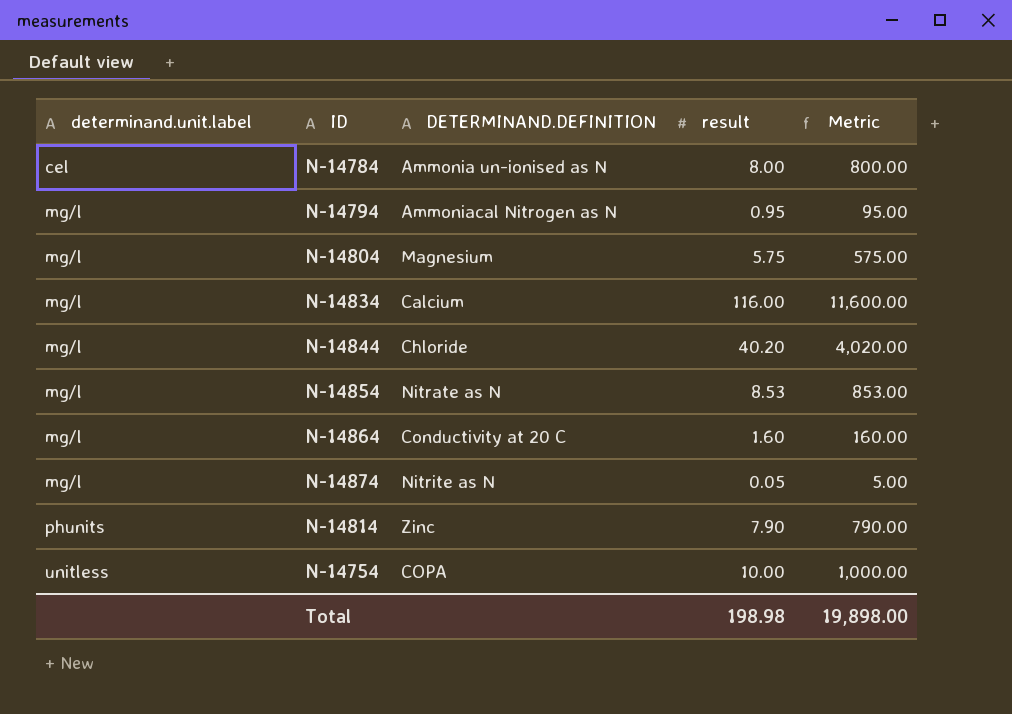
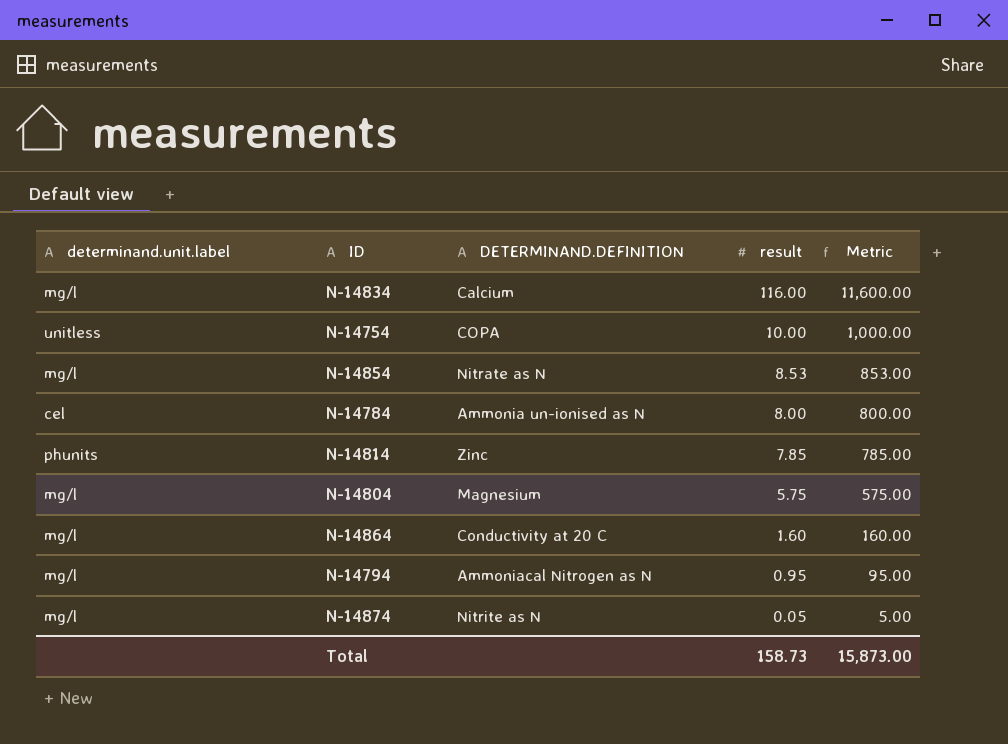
row order: determinand.unit.label ascending -> result descending
row N-14844: mg/l | Chloride | 40.20 | 4,020.00 -> none
N-14814 | result: 7.90 -> 7.85
N-14814 | Metric: 790.00 -> 785.00
Total | result: 198.98 -> 158.73
Total | Metric: 19,898.00 -> 15,873.00

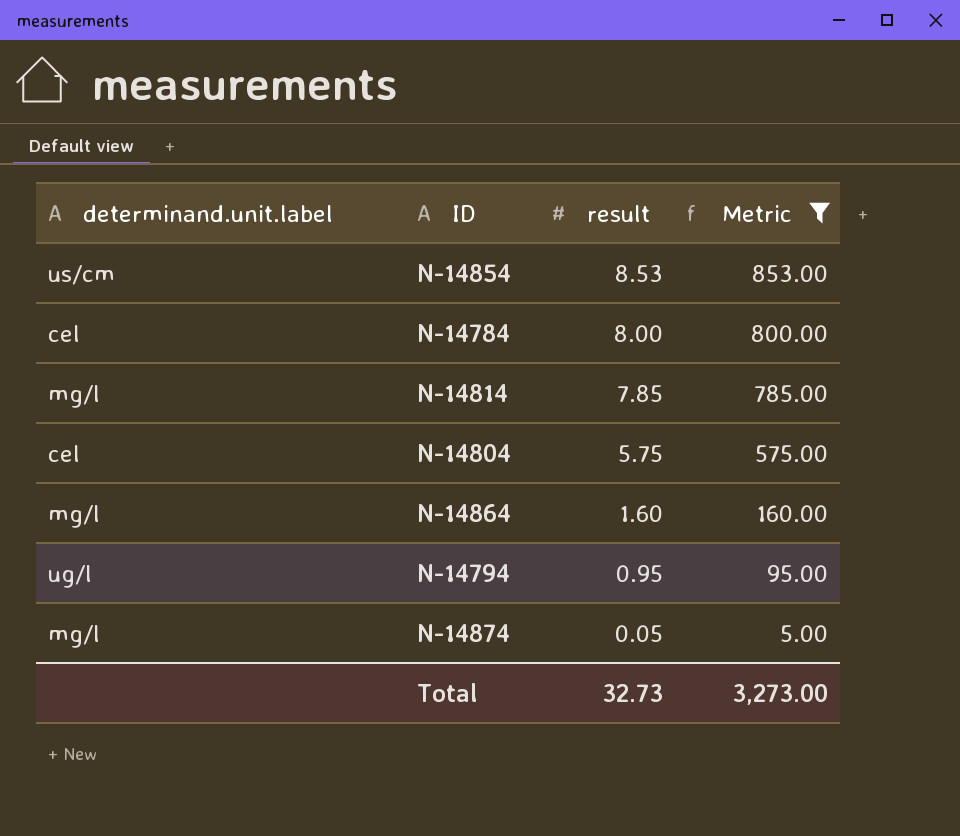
filter: none -> Metric <= 853.00
column DETERMINAND.DEFINITION | position: 3 -> none
N-14854 | determinand.unit.label: mg/l -> us/cm
N-14814 | determinand.unit.label: phunits -> mg/l
N-14804 | determinand.unit.label: mg/l -> cel
N-14794 | determinand.unit.label: mg/l -> ug/l
Total | result: 158.73 -> 32.73
Total | Metric: 15,873.00 -> 3,273.00

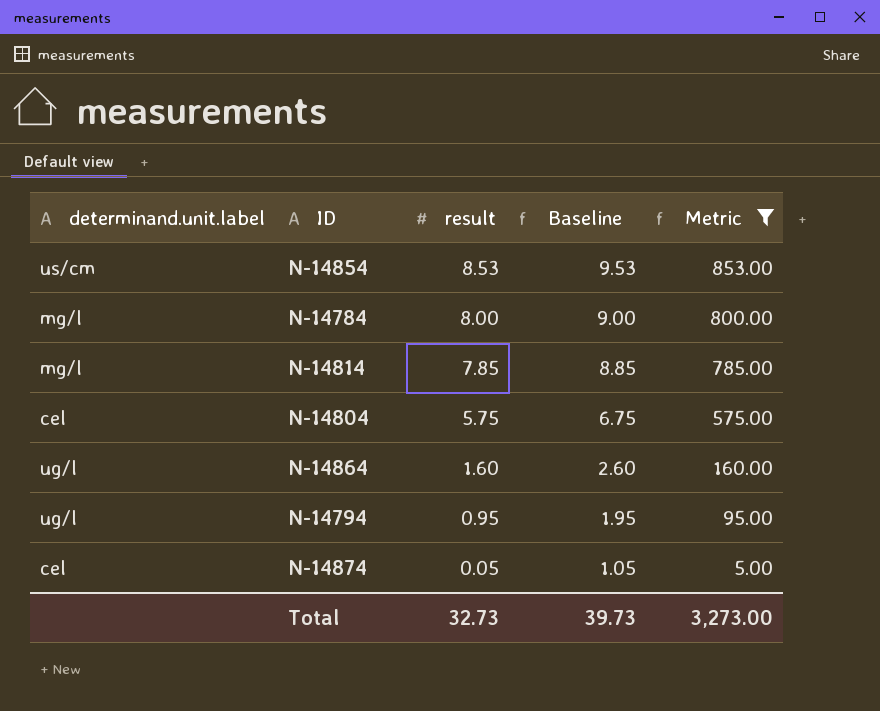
column Baseline | formula: none -> [result] + 1
N-14784 | determinand.unit.label: cel -> mg/l
N-14864 | determinand.unit.label: mg/l -> ug/l
N-14874 | determinand.unit.label: mg/l -> cel

